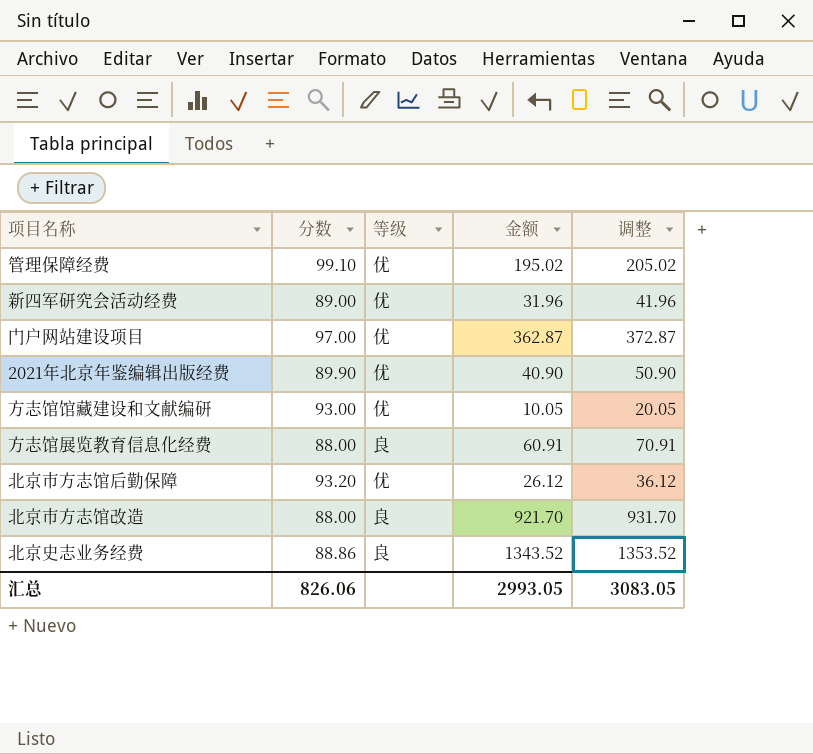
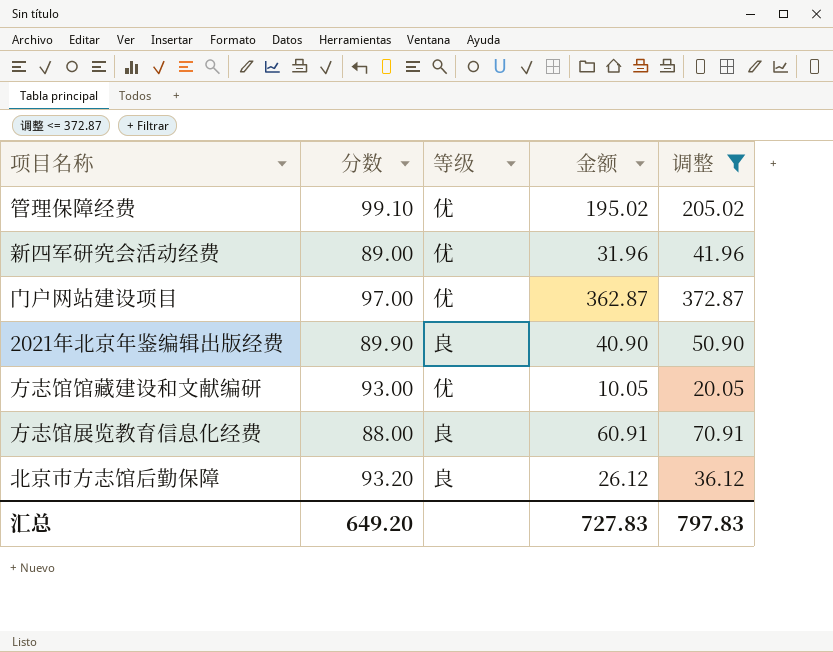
filter: none -> 调整 <= 372.87
2021年北京年鉴编辑出版经费 | 等级: 优 -> 良
北京市方志馆后勤保障 | 等级: 优 -> 良
汇总 | 分数: 826.06 -> 649.20
汇总 | 金额: 2993.05 -> 727.83
汇总 | 调整: 3083.05 -> 797.83

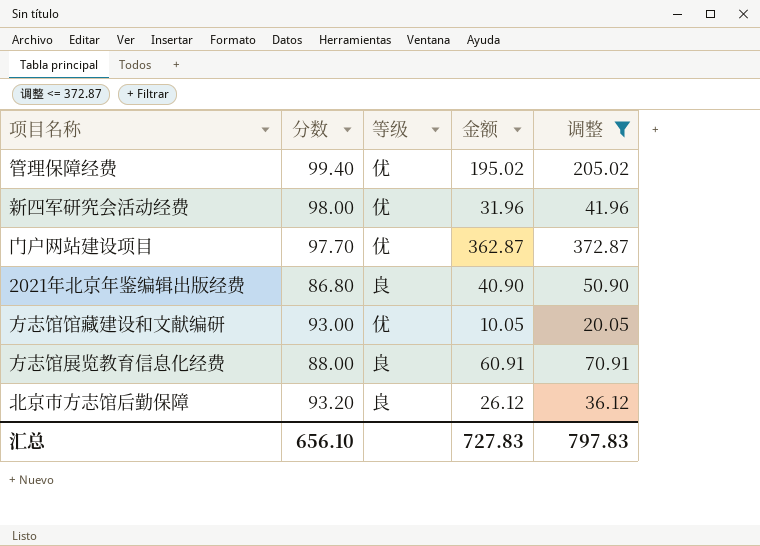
管理保障经费 | 分数: 99.10 -> 99.40
新四军研究会活动经费 | 分数: 89.00 -> 98.00
门户网站建设项目 | 分数: 97.00 -> 97.70
2021年北京年鉴编辑出版经费 | 分数: 89.90 -> 86.80
汇总 | 分数: 649.20 -> 656.10

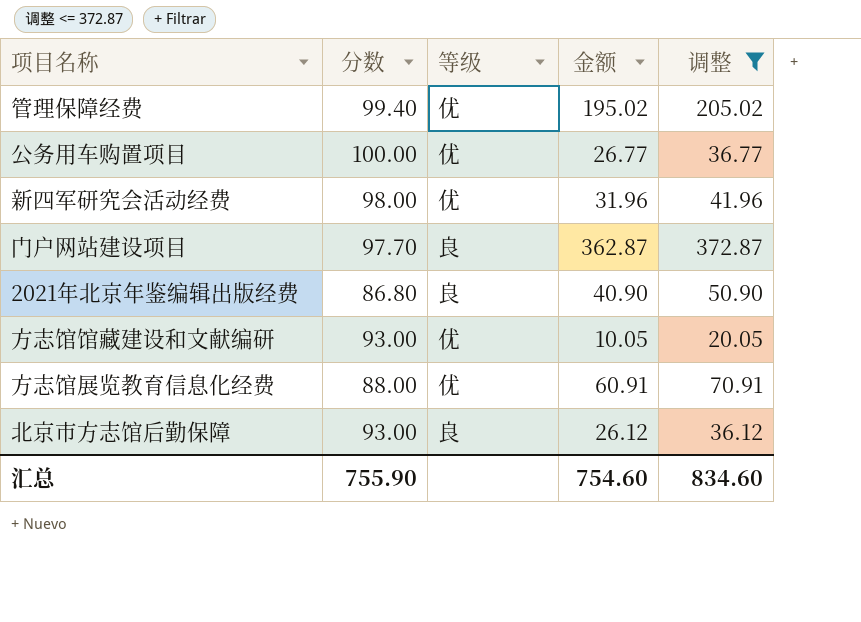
row 公务用车购置项目: none -> 100.00 | 优 | 26.77 | 36.77
门户网站建设项目 | 等级: 优 -> 良
方志馆展览教育信息化经费 | 等级: 良 -> 优
北京市方志馆后勤保障 | 分数: 93.20 -> 93.00
汇总 | 分数: 656.10 -> 755.90
汇总 | 金额: 727.83 -> 754.60
汇总 | 调整: 797.83 -> 834.60

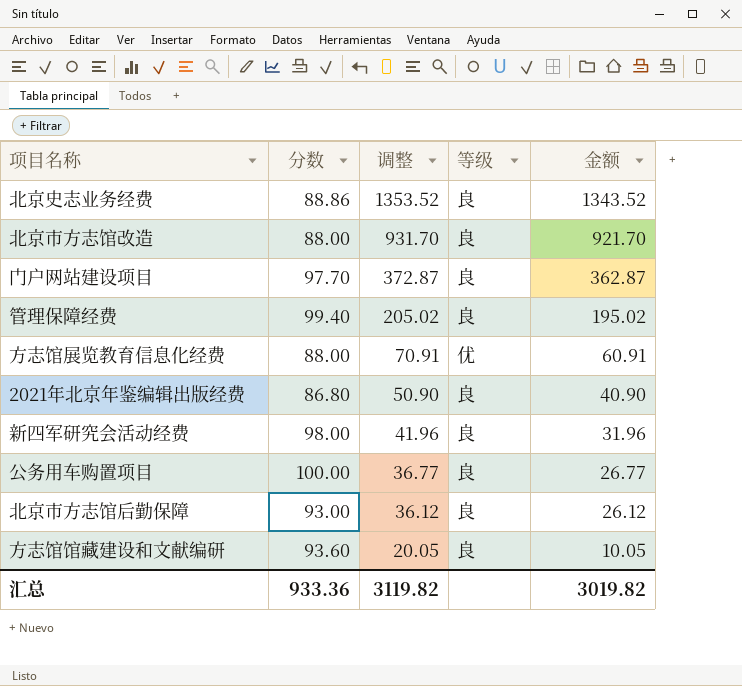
filter: 调整 <= 372.87 -> none
row order: none -> 调整 descending
column 调整 | position: 5 -> 3
管理保障经费 | 等级: 优 -> 良
新四军研究会活动经费 | 等级: 优 -> 良
公务用车购置项目 | 等级: 优 -> 良
方志馆馆藏建设和文献编研 | 分数: 93.00 -> 93.60
方志馆馆藏建设和文献编研 | 等级: 优 -> 良
汇总 | 分数: 755.90 -> 933.36
汇总 | 调整: 834.60 -> 3119.82
汇总 | 金额: 754.60 -> 3019.82

